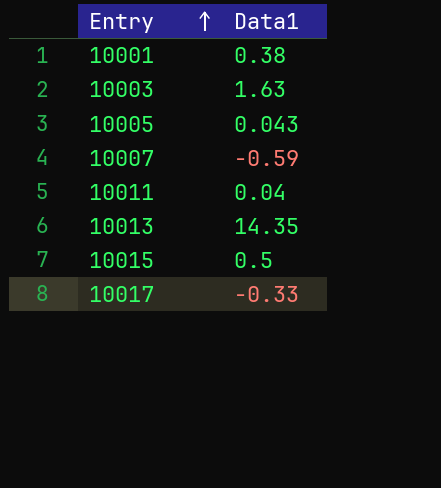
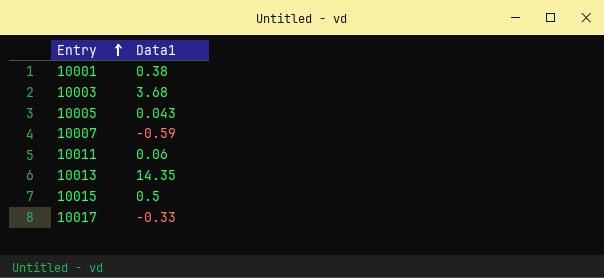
10003 | Data1: 1.63 -> 3.68
10011 | Data1: 0.04 -> 0.06

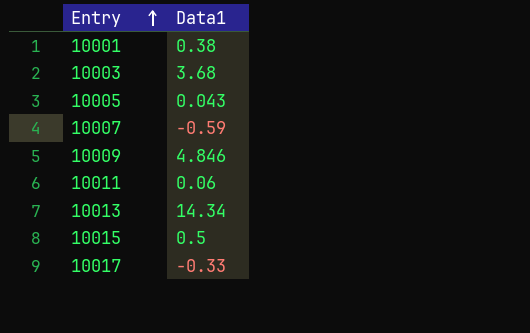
row 10009: none -> 4.846
10013 | Data1: 14.35 -> 14.34

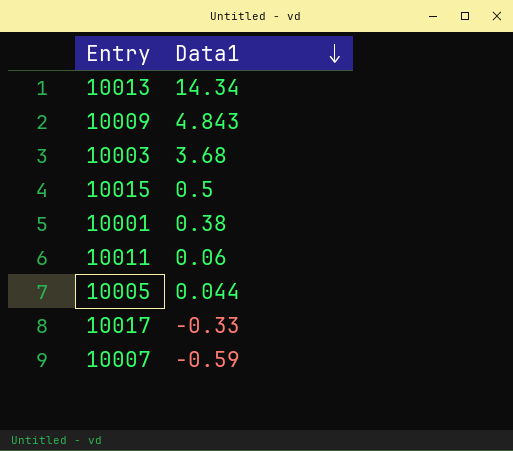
row order: Entry ascending -> Data1 descending
10009 | Data1: 4.846 -> 4.843
10005 | Data1: 0.043 -> 0.044

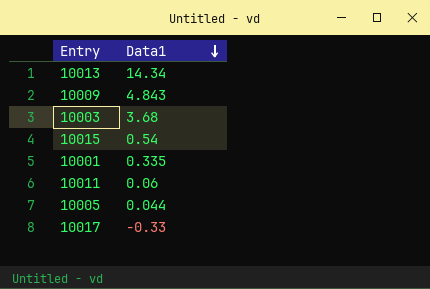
row 10007: -0.59 -> none
10015 | Data1: 0.5 -> 0.54
10001 | Data1: 0.38 -> 0.335

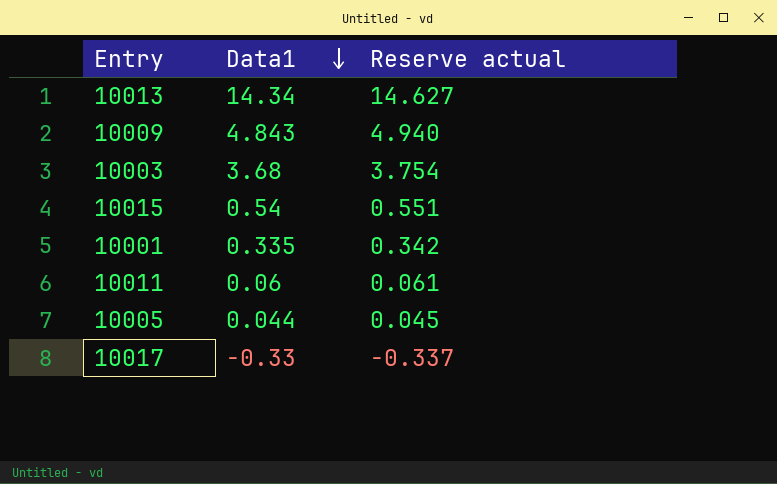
column Reserve actual | formula: none -> [Data1] * 1.02

